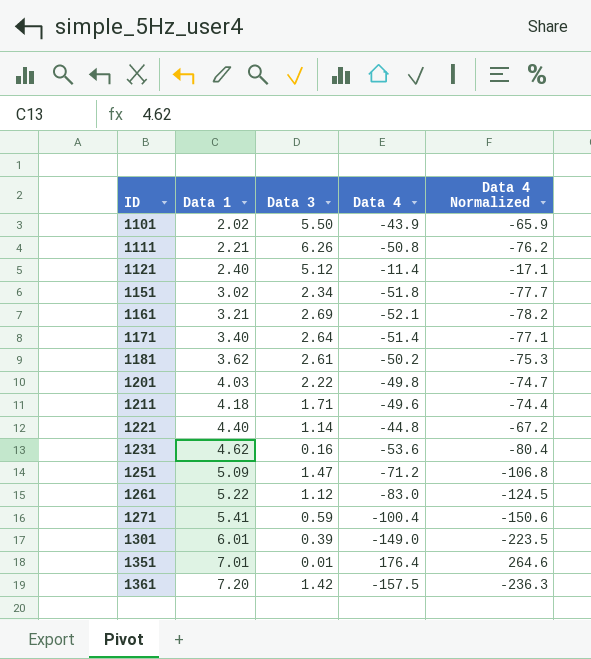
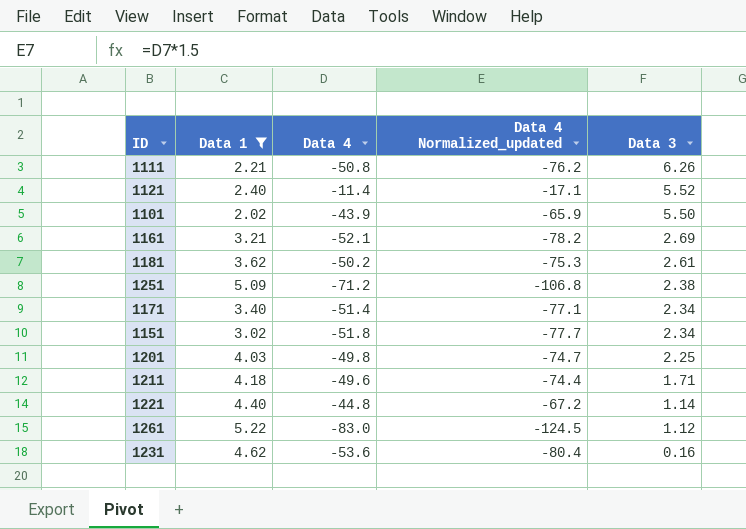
filter: none -> Data 1 <= 5.22
row order: ID ascending -> Data 3 descending
column name: Data 4 Normalized -> Data 4 Normalized_updated
column Data 3 | position: 3 -> 5
1121 | Data 3: 5.12 -> 5.52
1251 | Data 3: 1.47 -> 2.38
1171 | Data 3: 2.64 -> 2.34
1201 | Data 3: 2.22 -> 2.25

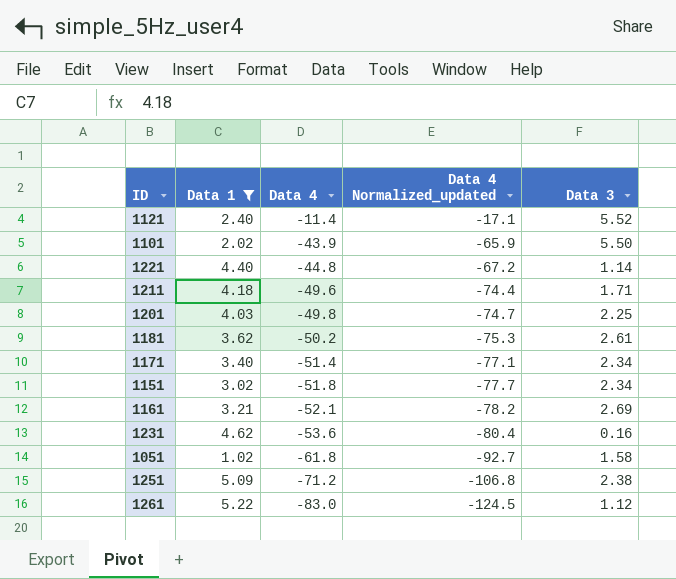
row order: Data 3 descending -> Data 4 descending
row 1111: 2.21 | -50.8 | -76.2 | 6.26 -> none
row 1051: none -> 1.02 | -61.8 | -92.7 | 1.58

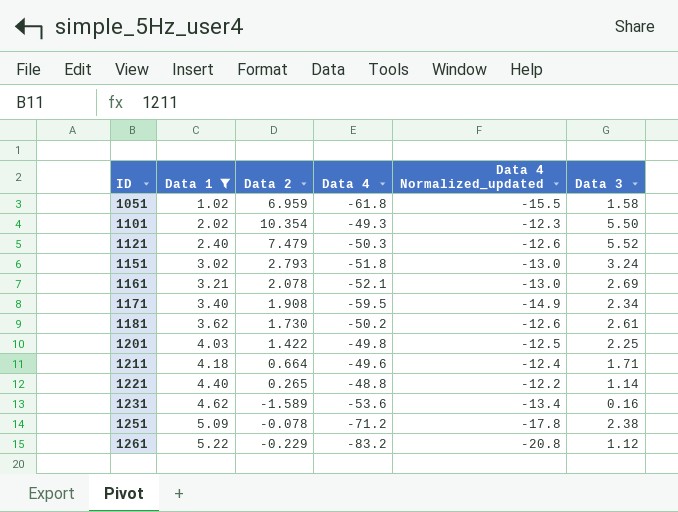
row order: Data 4 descending -> ID ascending
column Data 2 | position: none -> 3
column Data 4 Normalized_updated | formula: [Data 4] * 1.5 -> [Data 4] * 0.25
1101 | Data 4: -43.9 -> -49.3
1121 | Data 4: -11.4 -> -50.3
1151 | Data 3: 2.34 -> 3.24
1171 | Data 4: -51.4 -> -59.5
1221 | Data 4: -44.8 -> -48.8
1261 | Data 4: -83.0 -> -83.2

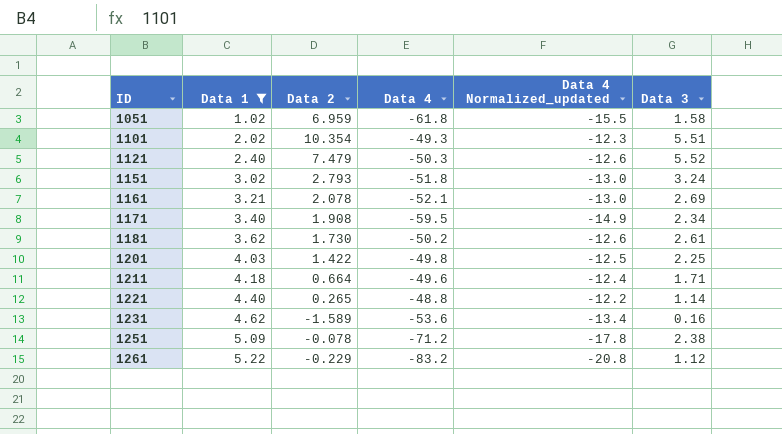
1101 | Data 3: 5.50 -> 5.51

